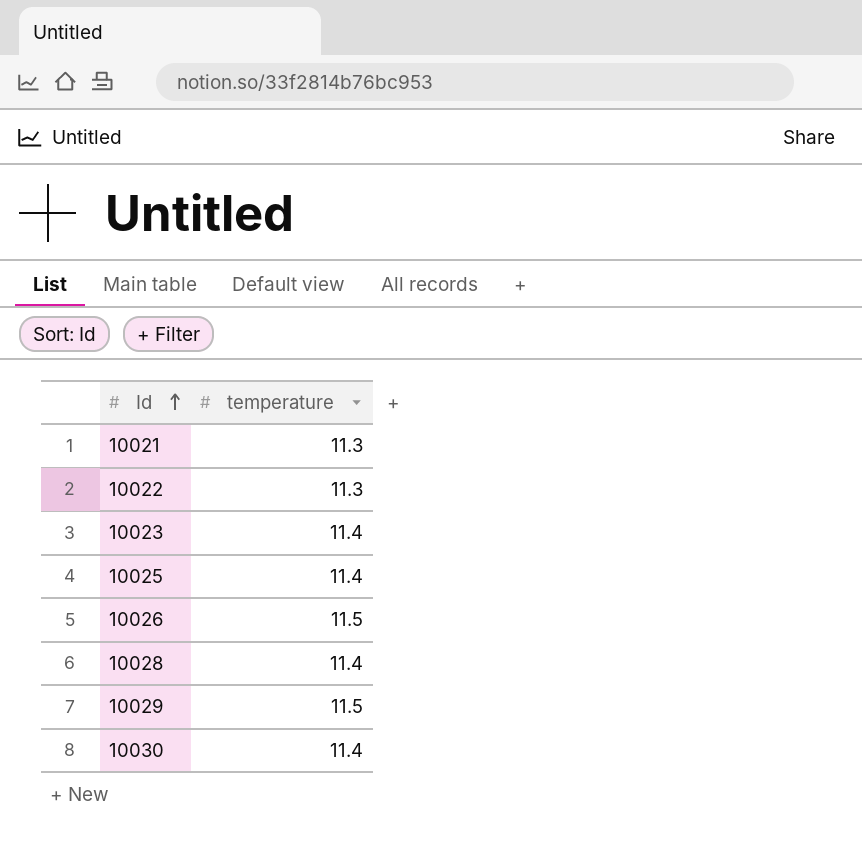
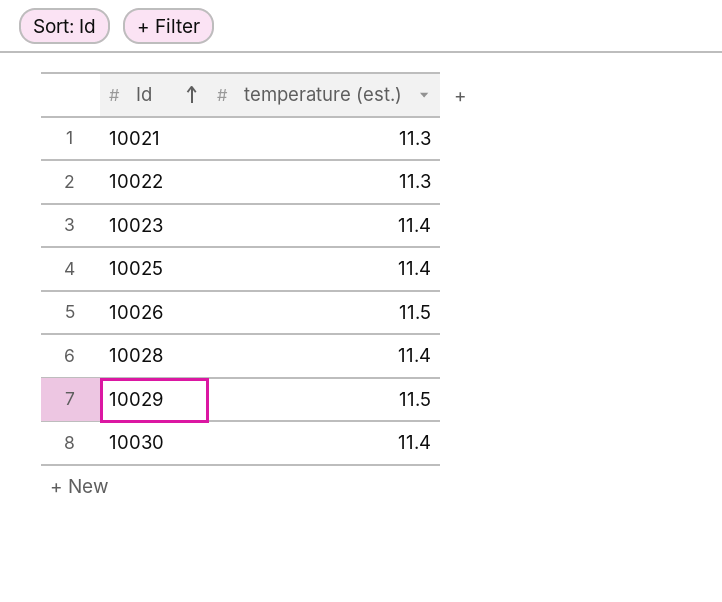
column name: temperature -> temperature (est.)

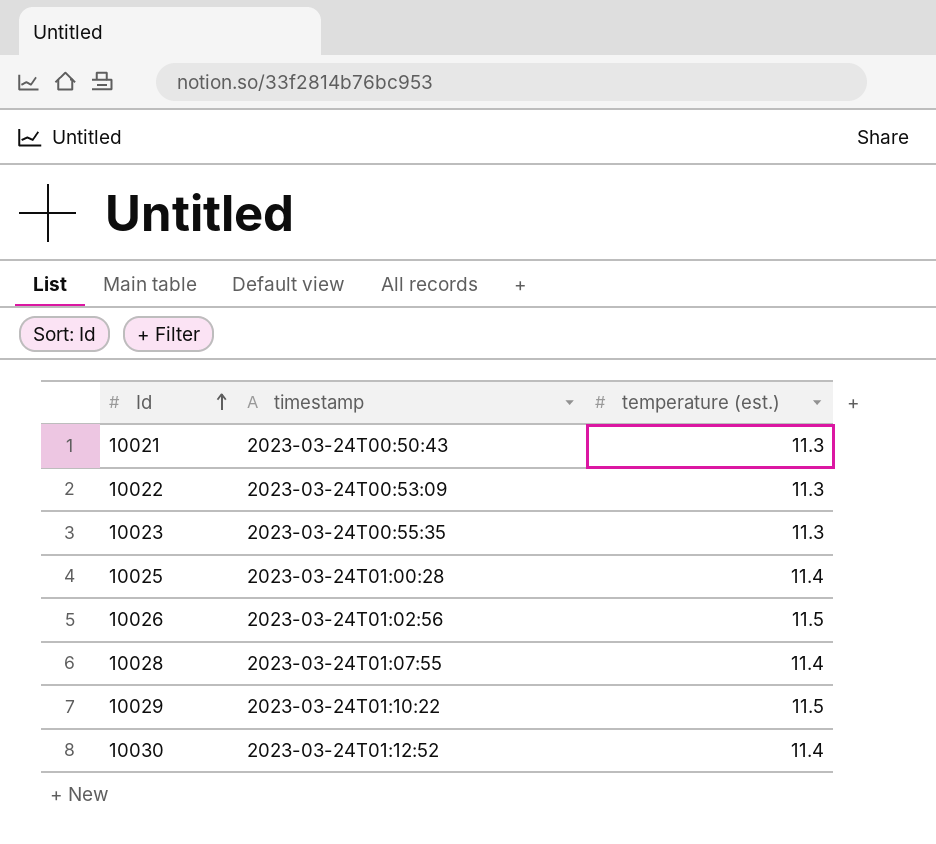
column timestamp | position: none -> 2
10023 | temperature (est.): 11.4 -> 11.3

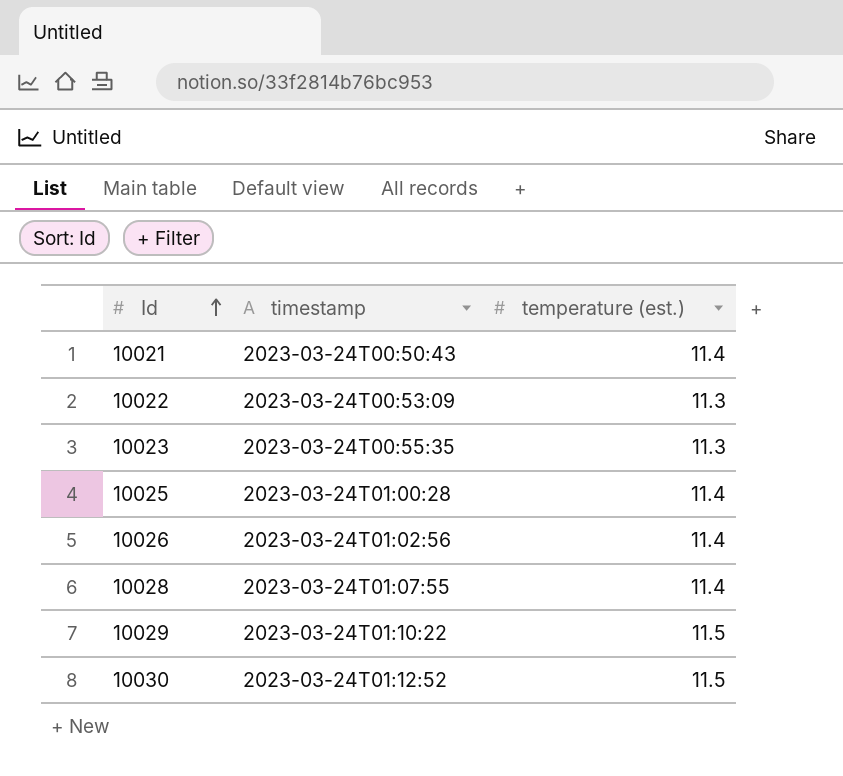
10021 | temperature (est.): 11.3 -> 11.4
10026 | temperature (est.): 11.5 -> 11.4
10030 | temperature (est.): 11.4 -> 11.5

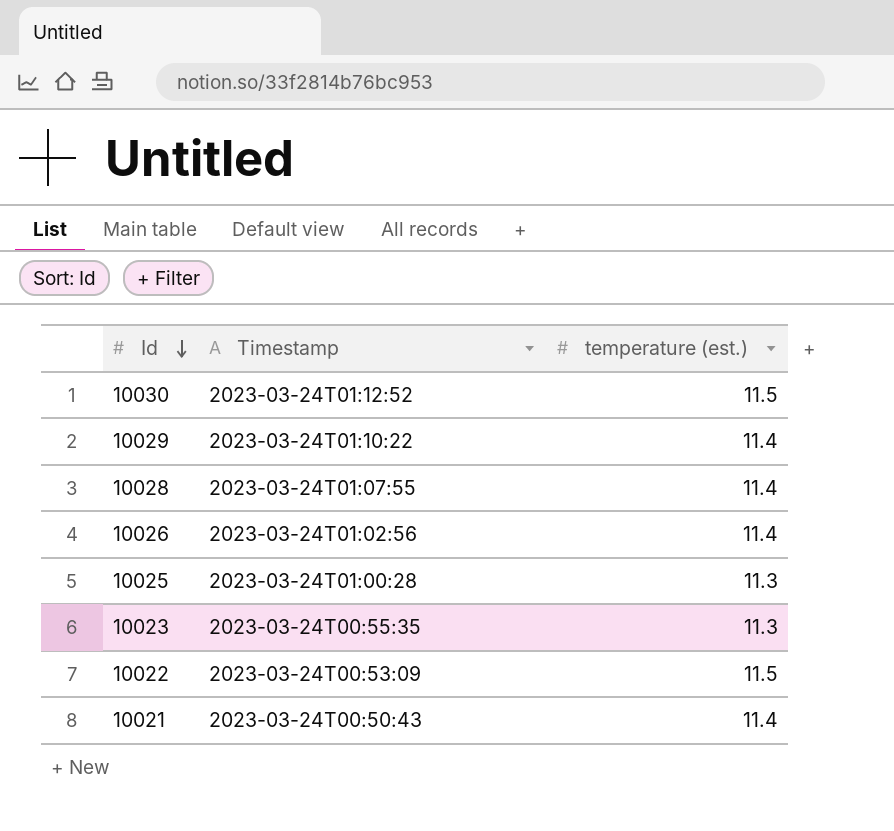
row order: Id ascending -> Id descending
column name: timestamp -> Timestamp
10029 | temperature (est.): 11.5 -> 11.4
10025 | temperature (est.): 11.4 -> 11.3
10022 | temperature (est.): 11.3 -> 11.5

